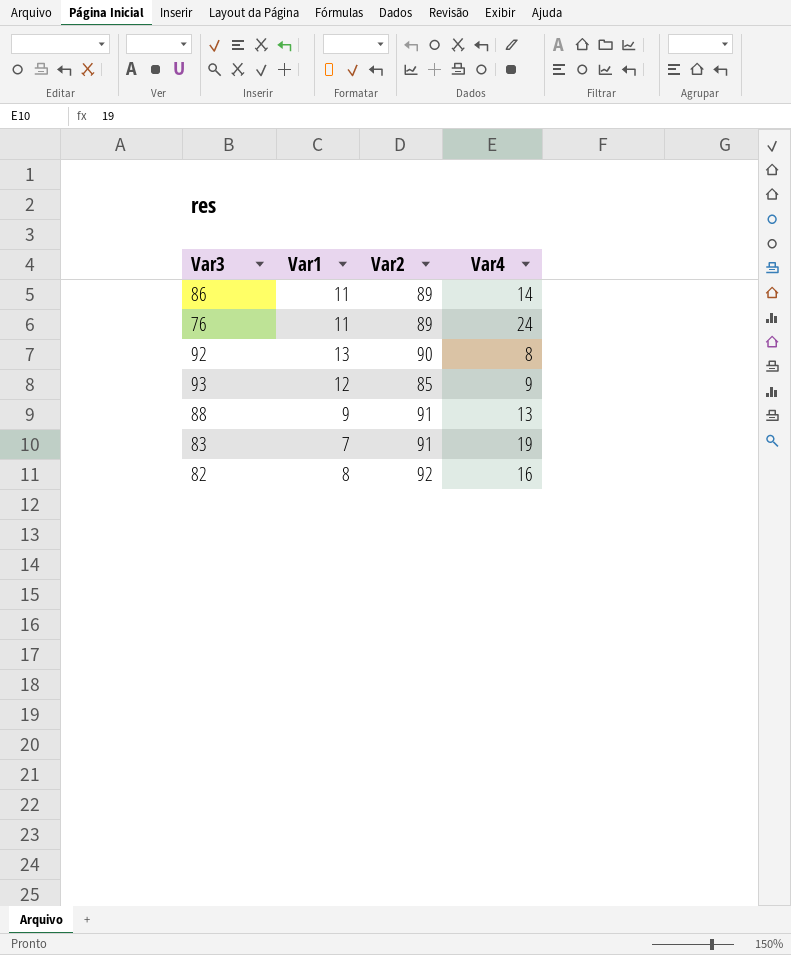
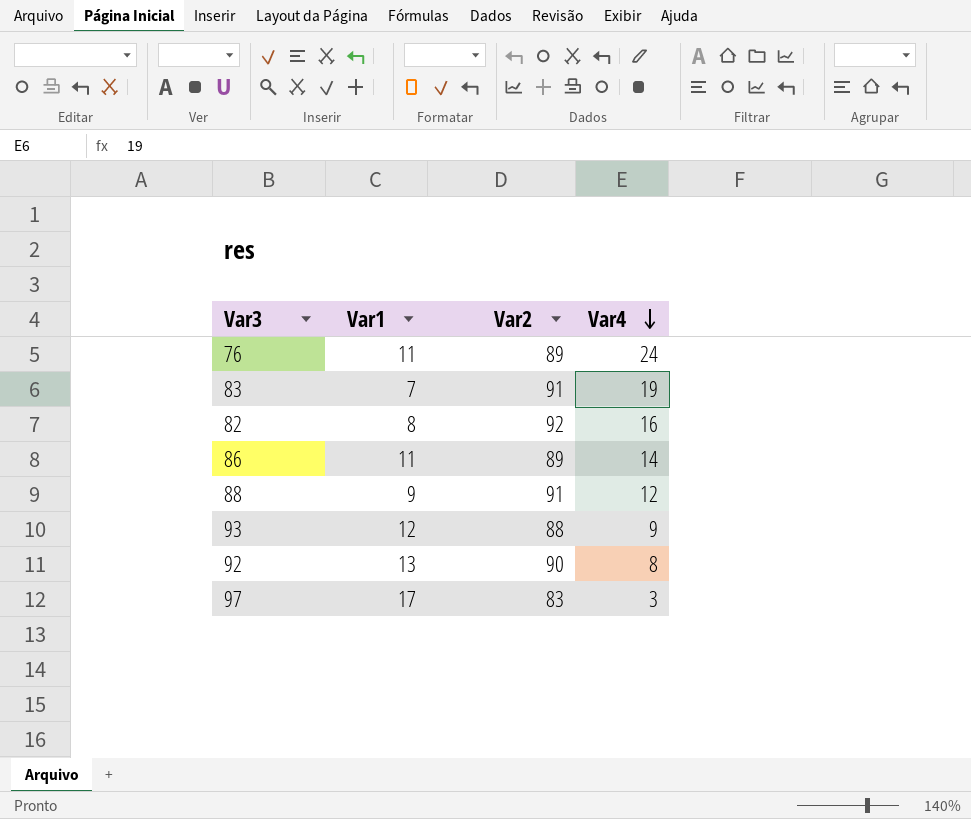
row order: none -> Var4 descending
88 | Var4: 13 -> 12
93 | Var2: 85 -> 88
row 97: none -> 17 | 83 | 3

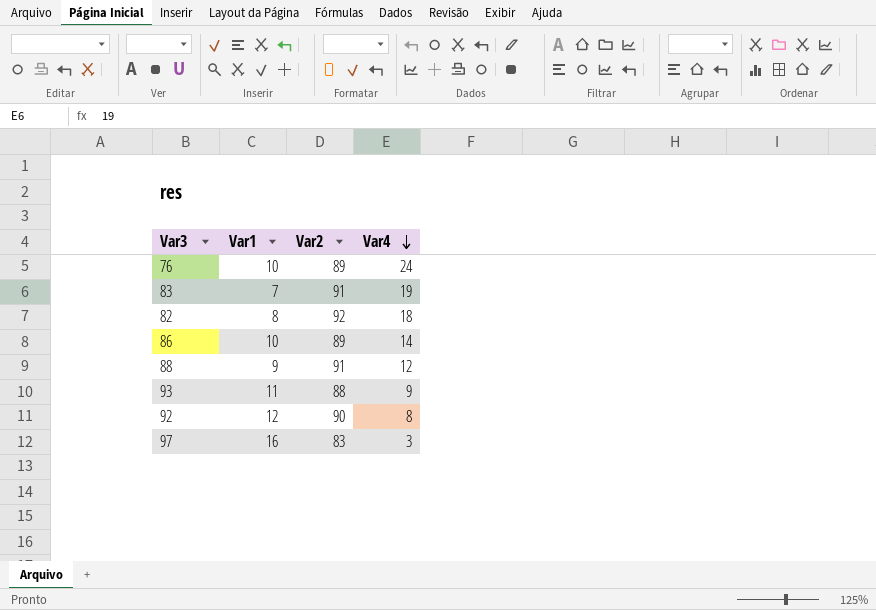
76 | Var1: 11 -> 10
82 | Var4: 16 -> 18
86 | Var1: 11 -> 10
93 | Var1: 12 -> 11
92 | Var1: 13 -> 12
97 | Var1: 17 -> 16

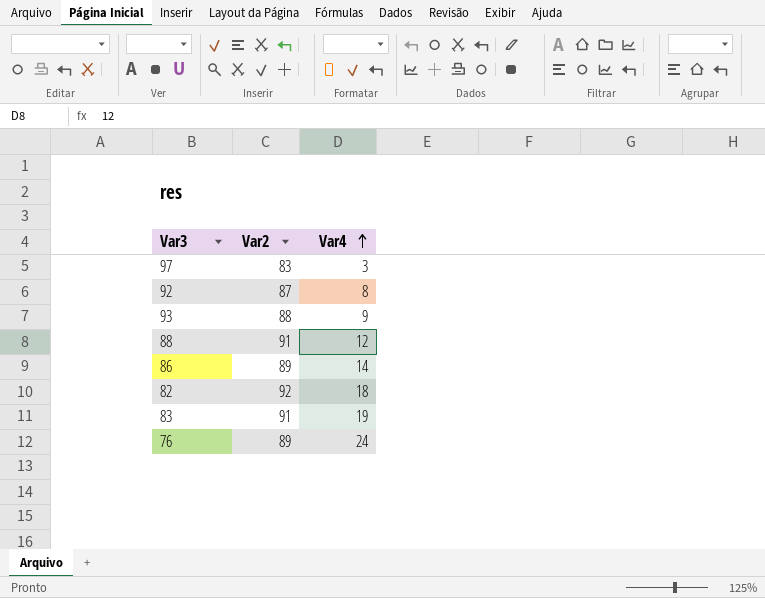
row order: Var4 descending -> Var4 ascending
column Var1 | position: 2 -> none
92 | Var2: 90 -> 87

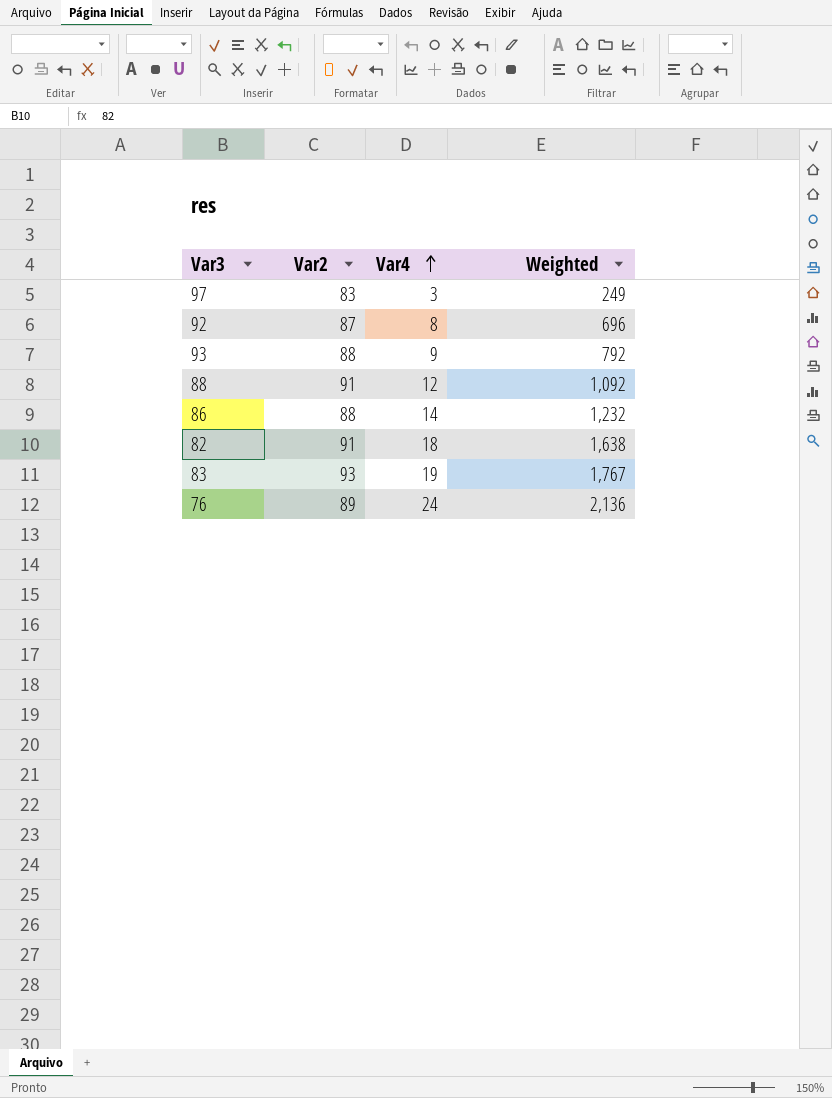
column Weighted | formula: none -> [Var2] * [Var4]
86 | Var2: 89 -> 88
82 | Var2: 92 -> 91
83 | Var2: 91 -> 93

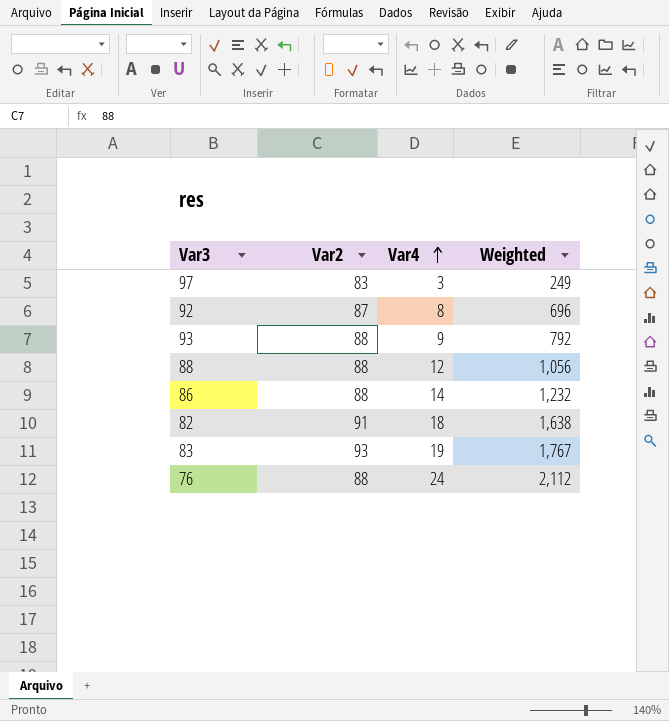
88 | Var2: 91 -> 88
88 | Weighted: 1,092 -> 1,056
76 | Var2: 89 -> 88
76 | Weighted: 2,136 -> 2,112

